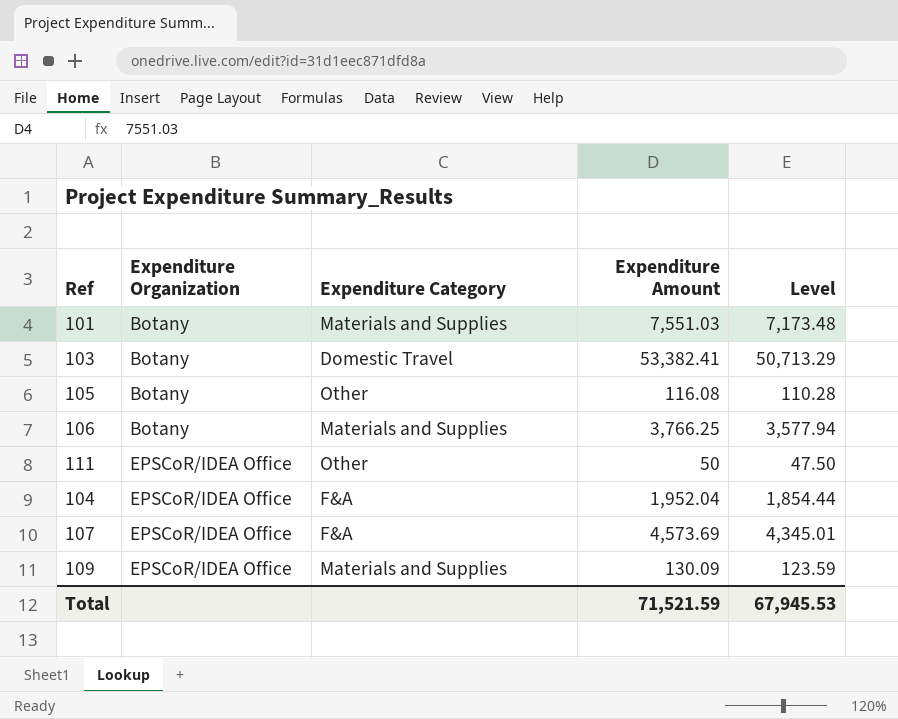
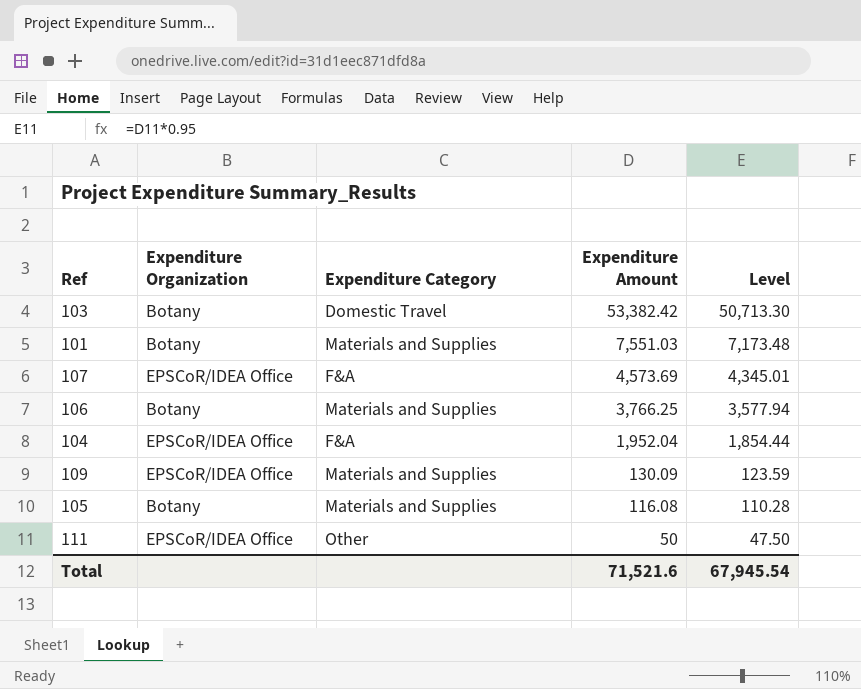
row order: Expenditure Organization ascending -> Expenditure Amount descending
103 | Expenditure Amount: 53,382.41 -> 53,382.42
103 | Level: 50,713.29 -> 50,713.30
105 | Expenditure Category: Other -> Materials and Supplies
Total | Expenditure Amount: 71,521.59 -> 71,521.6
Total | Level: 67,945.53 -> 67,945.54

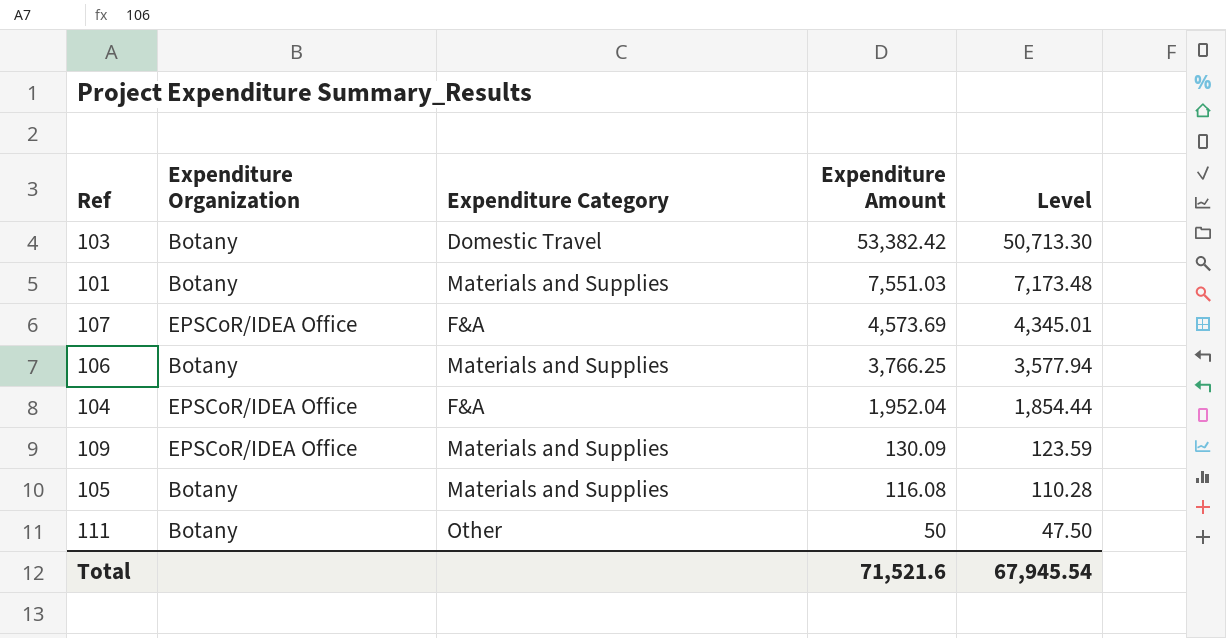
111 | Expenditure Organization: EPSCoR/IDEA Office -> Botany

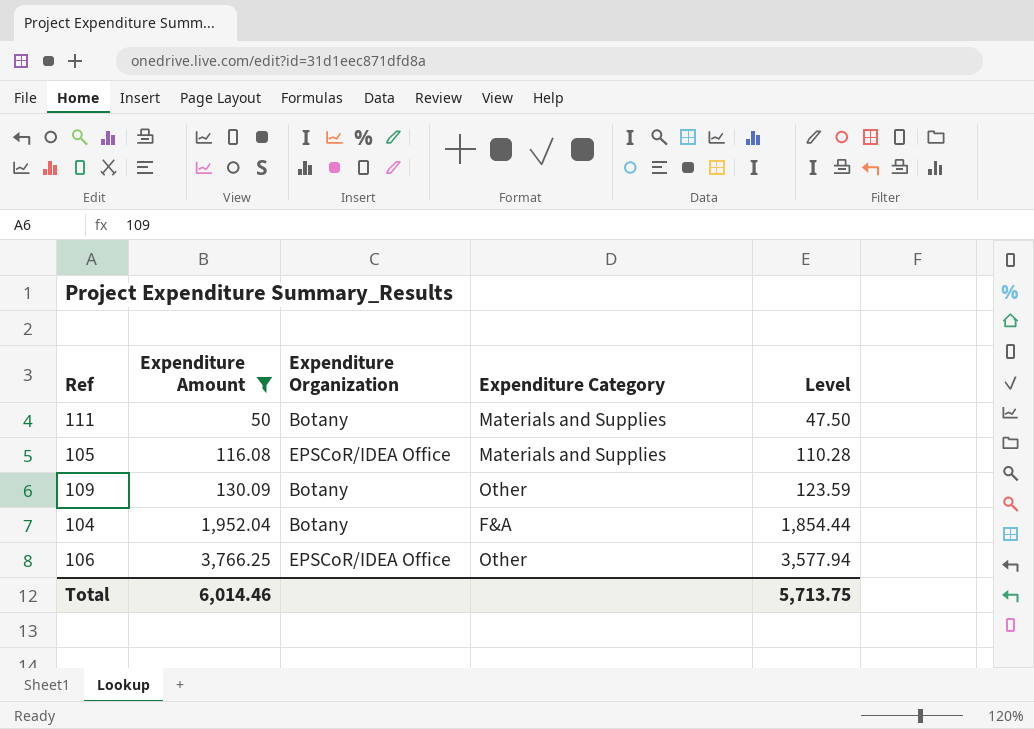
filter: none -> Expenditure Amount <= 3,766.25
row order: Expenditure Amount descending -> Expenditure Amount ascending
column Expenditure Amount | position: 4 -> 2
111 | Expenditure Category: Other -> Materials and Supplies
105 | Expenditure Organization: Botany -> EPSCoR/IDEA Office
109 | Expenditure Organization: EPSCoR/IDEA Office -> Botany
109 | Expenditure Category: Materials and Supplies -> Other
104 | Expenditure Organization: EPSCoR/IDEA Office -> Botany
106 | Expenditure Organization: Botany -> EPSCoR/IDEA Office
106 | Expenditure Category: Materials and Supplies -> Other
Total | Expenditure Amount: 71,521.6 -> 6,014.46
Total | Level: 67,945.54 -> 5,713.75

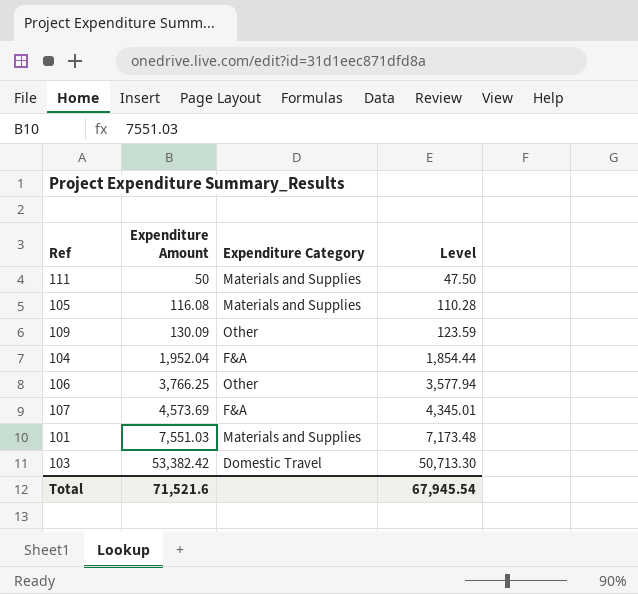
filter: Expenditure Amount <= 3,766.25 -> none
column Expenditure Organization | position: 3 -> none
Total | Expenditure Amount: 6,014.46 -> 71,521.6
Total | Level: 5,713.75 -> 67,945.54

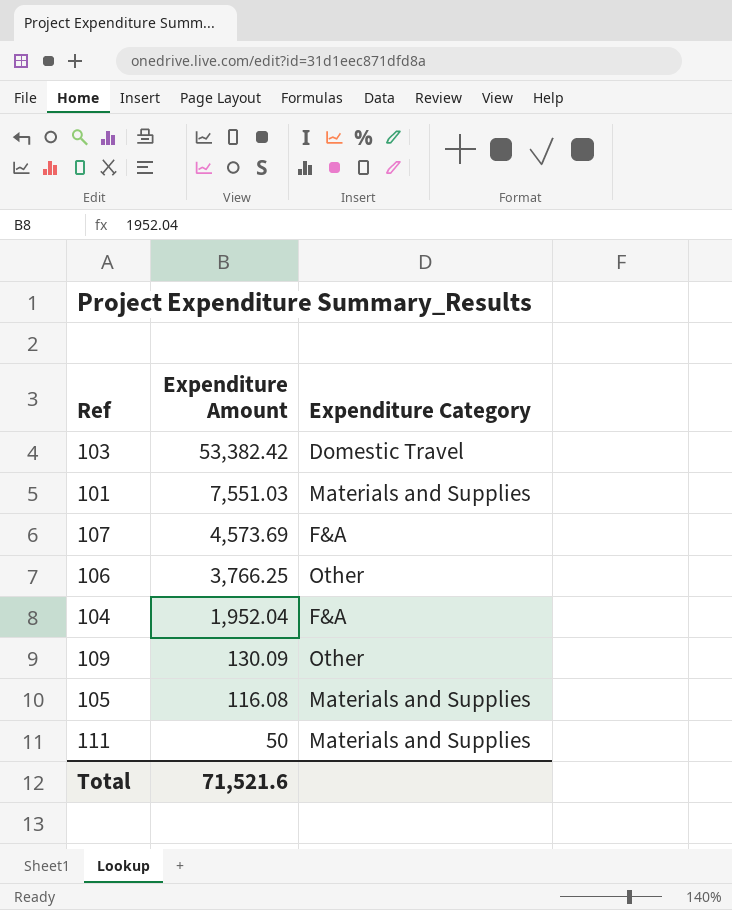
row order: Expenditure Amount ascending -> Expenditure Amount descending
column Level | formula: [Expenditure Amount] * 0.95 -> none

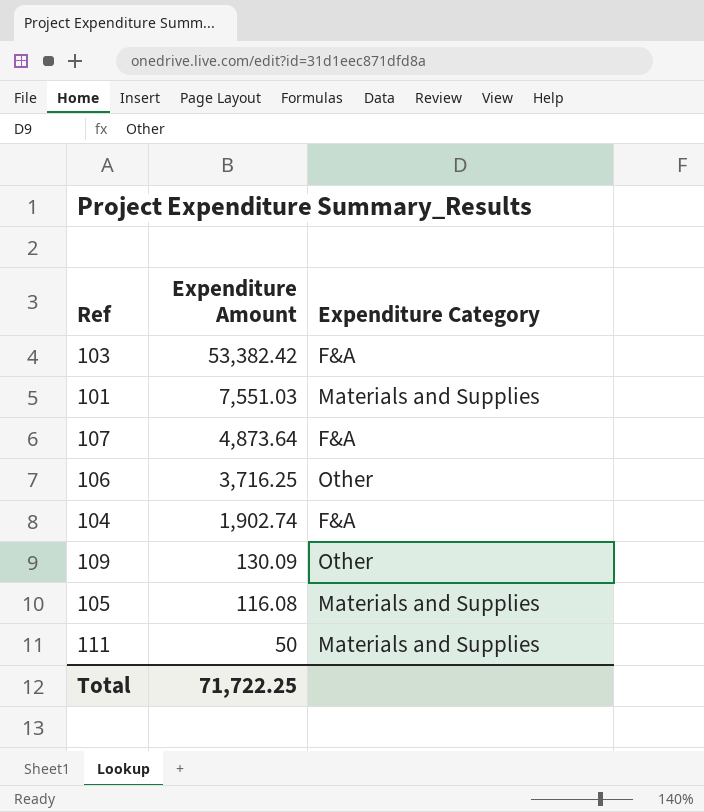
103 | Expenditure Category: Domestic Travel -> F&A
107 | Expenditure Amount: 4,573.69 -> 4,873.64
106 | Expenditure Amount: 3,766.25 -> 3,716.25
104 | Expenditure Amount: 1,952.04 -> 1,902.74
Total | Expenditure Amount: 71,521.6 -> 71,722.25

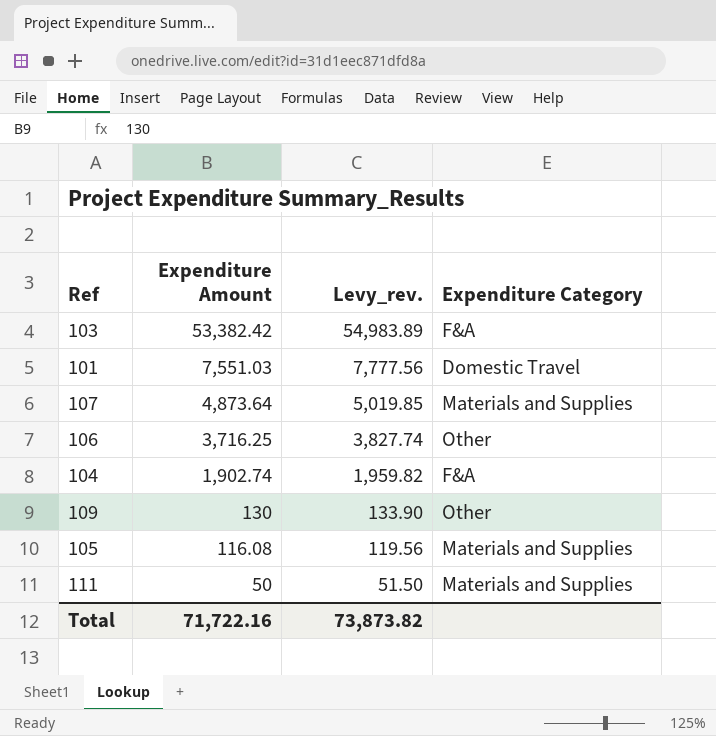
column Levy_rev. | formula: none -> [Expenditure Amount] * 1.03
101 | Expenditure Category: Materials and Supplies -> Domestic Travel
107 | Expenditure Category: F&A -> Materials and Supplies
109 | Expenditure Amount: 130.09 -> 130
Total | Expenditure Amount: 71,722.25 -> 71,722.16

